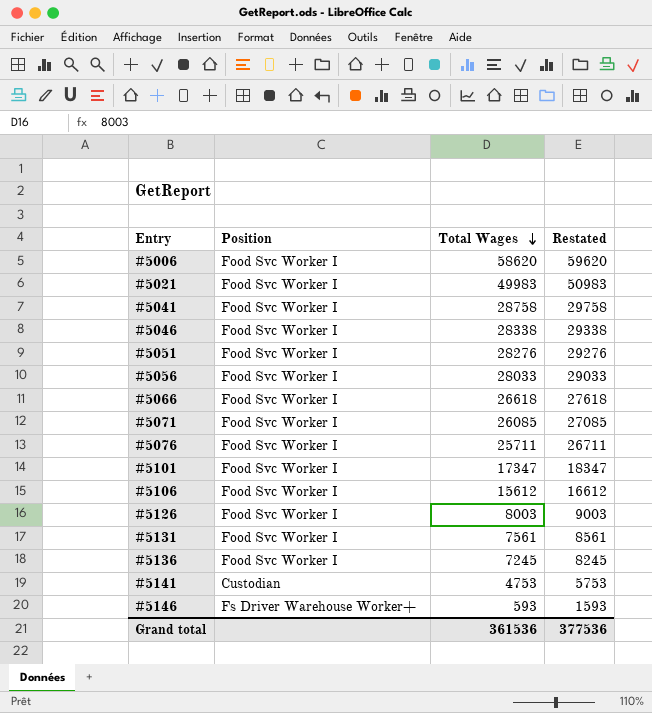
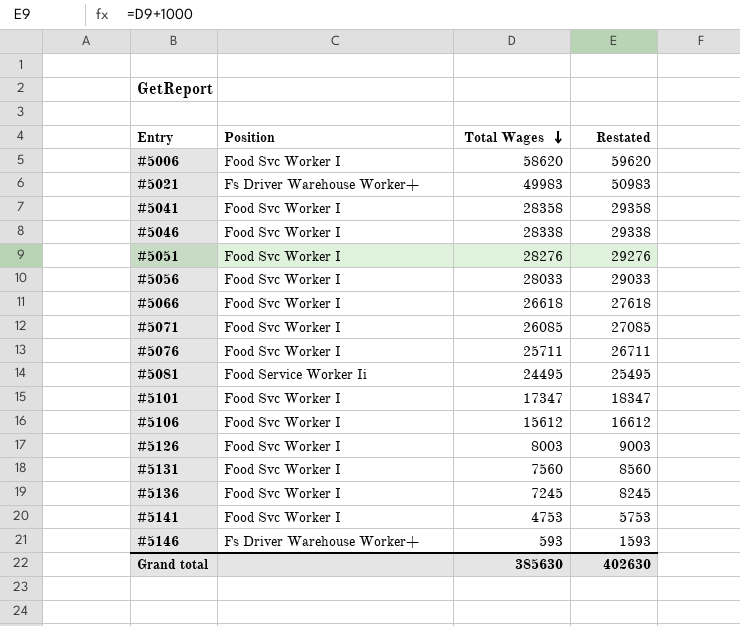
#5021 | Position: Food Svc Worker I -> Fs Driver Warehouse Worker+
#5041 | Total Wages: 28758 -> 28358
#5041 | Restated: 29758 -> 29358
row #5081: none -> Food Service Worker Ii | 24495 | 25495
#5131 | Total Wages: 7561 -> 7560
#5131 | Restated: 8561 -> 8560
#5141 | Position: Custodian -> Food Svc Worker I
Grand total | Total Wages: 361536 -> 385630
Grand total | Restated: 377536 -> 402630

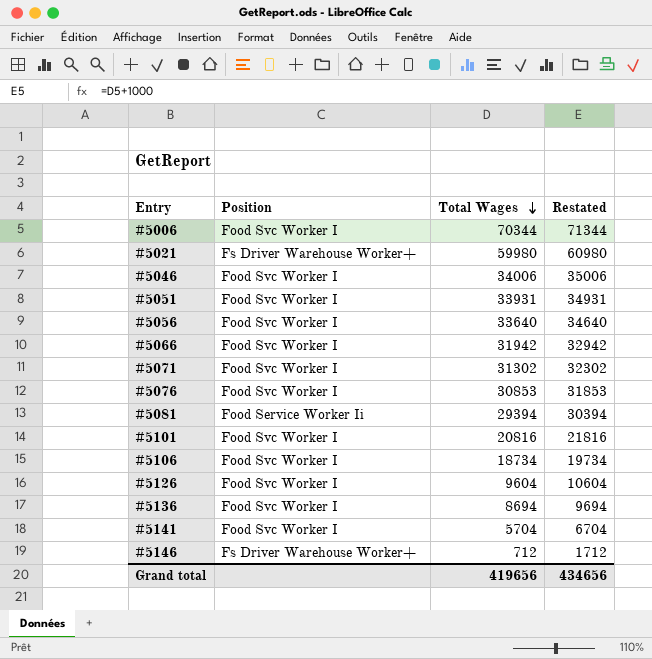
row #5041: Food Svc Worker I | 28358 | 29358 -> none
row #5131: Food Svc Worker I | 7560 | 8560 -> none
#5006 | Total Wages: 58620 -> 70344
#5006 | Restated: 59620 -> 71344
#5021 | Total Wages: 49983 -> 59980
#5021 | Restated: 50983 -> 60980
#5046 | Total Wages: 28338 -> 34006
#5046 | Restated: 29338 -> 35006
#5051 | Total Wages: 28276 -> 33931
#5051 | Restated: 29276 -> 34931
#5056 | Total Wages: 28033 -> 33640
#5056 | Restated: 29033 -> 34640
#5066 | Total Wages: 26618 -> 31942
#5066 | Restated: 27618 -> 32942
#5071 | Total Wages: 26085 -> 31302
#5071 | Restated: 27085 -> 32302
#5076 | Total Wages: 25711 -> 30853
#5076 | Restated: 26711 -> 31853
#5081 | Total Wages: 24495 -> 29394
#5081 | Restated: 25495 -> 30394
#5101 | Total Wages: 17347 -> 20816
#5101 | Restated: 18347 -> 21816
#5106 | Total Wages: 15612 -> 18734
#5106 | Restated: 16612 -> 19734
#5126 | Total Wages: 8003 -> 9604
#5126 | Restated: 9003 -> 10604
#5136 | Total Wages: 7245 -> 8694
#5136 | Restated: 8245 -> 9694
#5141 | Total Wages: 4753 -> 5704
#5141 | Restated: 5753 -> 6704
#5146 | Total Wages: 593 -> 712
#5146 | Restated: 1593 -> 1712
Grand total | Total Wages: 385630 -> 419656
Grand total | Restated: 402630 -> 434656

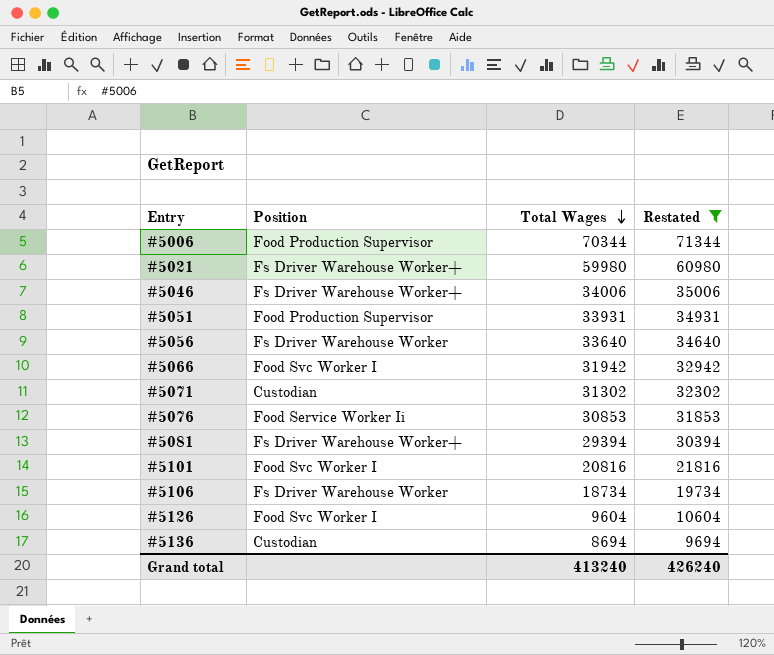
filter: none -> Restated >= 9694
#5006 | Position: Food Svc Worker I -> Food Production Supervisor
#5046 | Position: Food Svc Worker I -> Fs Driver Warehouse Worker+
#5051 | Position: Food Svc Worker I -> Food Production Supervisor
#5056 | Position: Food Svc Worker I -> Fs Driver Warehouse Worker
#5071 | Position: Food Svc Worker I -> Custodian
#5076 | Position: Food Svc Worker I -> Food Service Worker Ii
#5081 | Position: Food Service Worker Ii -> Fs Driver Warehouse Worker+
#5106 | Position: Food Svc Worker I -> Fs Driver Warehouse Worker
#5136 | Position: Food Svc Worker I -> Custodian
Grand total | Total Wages: 419656 -> 413240
Grand total | Restated: 434656 -> 426240

